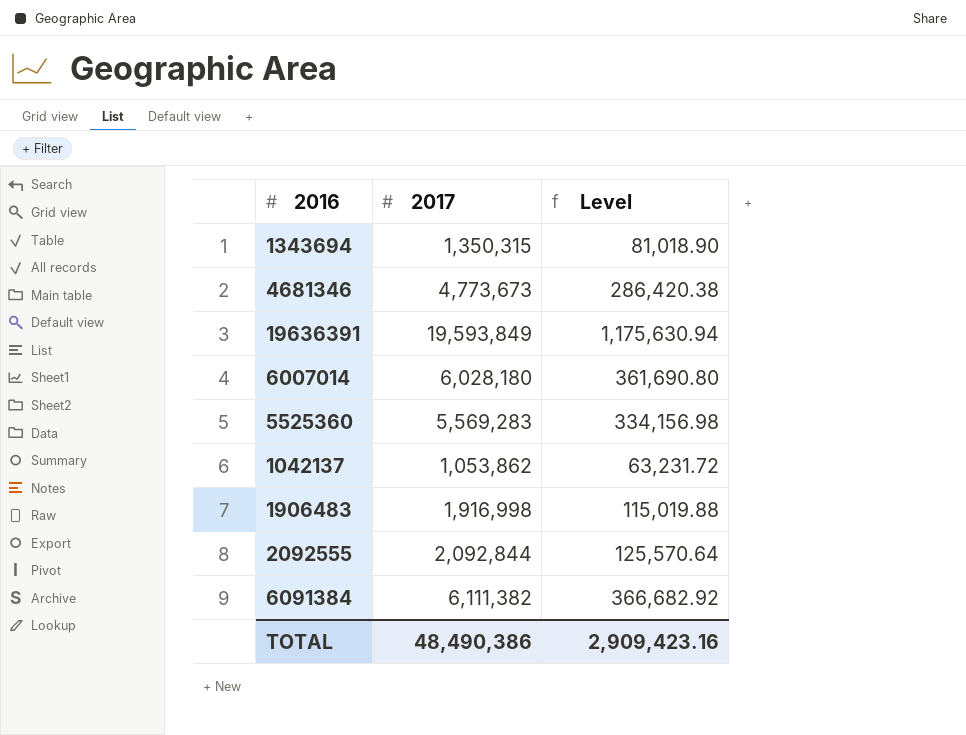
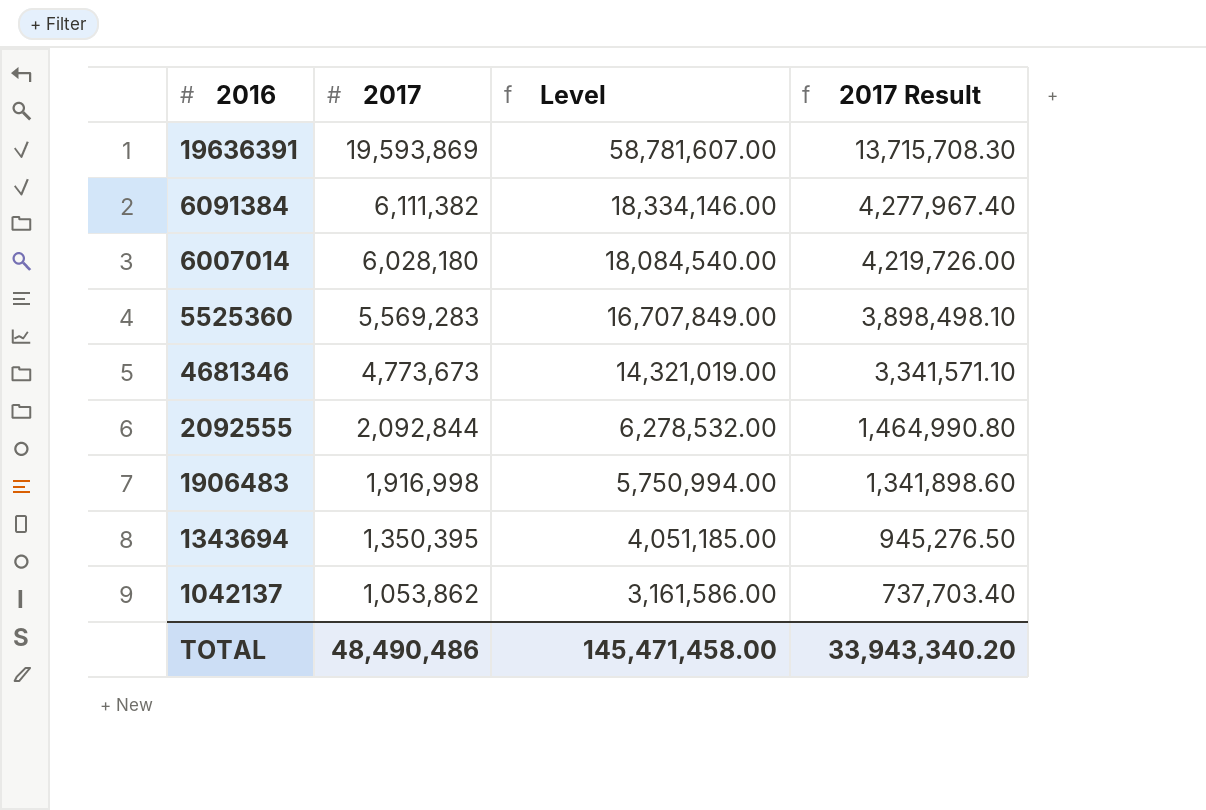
row order: none -> 2016 descending
column Level | formula: [2017] * 0.06 -> [2017] * 3
column 2017 Result | formula: none -> [2017] * 0.7
19636391 | 2017: 19,593,849 -> 19,593,869
1343694 | 2017: 1,350,315 -> 1,350,395
TOTAL | 2017: 48,490,386 -> 48,490,486
TOTAL | Level: 2,909,423.16 -> 145,471,458.00

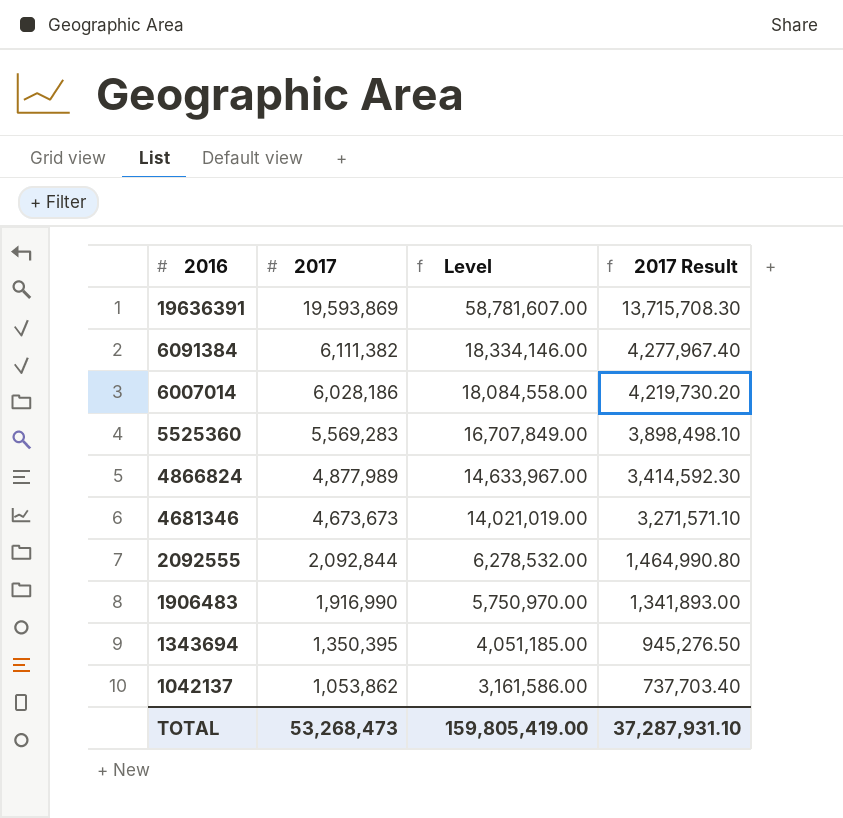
6007014 | 2017: 6,028,180 -> 6,028,186
6007014 | Level: 18,084,540.00 -> 18,084,558.00
6007014 | 2017 Result: 4,219,726.00 -> 4,219,730.20
row 4866824: none -> 4,877,989 | 14,633,967.00 | 3,414,592.30
4681346 | 2017: 4,773,673 -> 4,673,673
4681346 | Level: 14,321,019.00 -> 14,021,019.00
4681346 | 2017 Result: 3,341,571.10 -> 3,271,571.10
1906483 | 2017: 1,916,998 -> 1,916,990
1906483 | Level: 5,750,994.00 -> 5,750,970.00
1906483 | 2017 Result: 1,341,898.60 -> 1,341,893.00
TOTAL | 2017: 48,490,486 -> 53,268,473
TOTAL | Level: 145,471,458.00 -> 159,805,419.00
TOTAL | 2017 Result: 33,943,340.20 -> 37,287,931.10

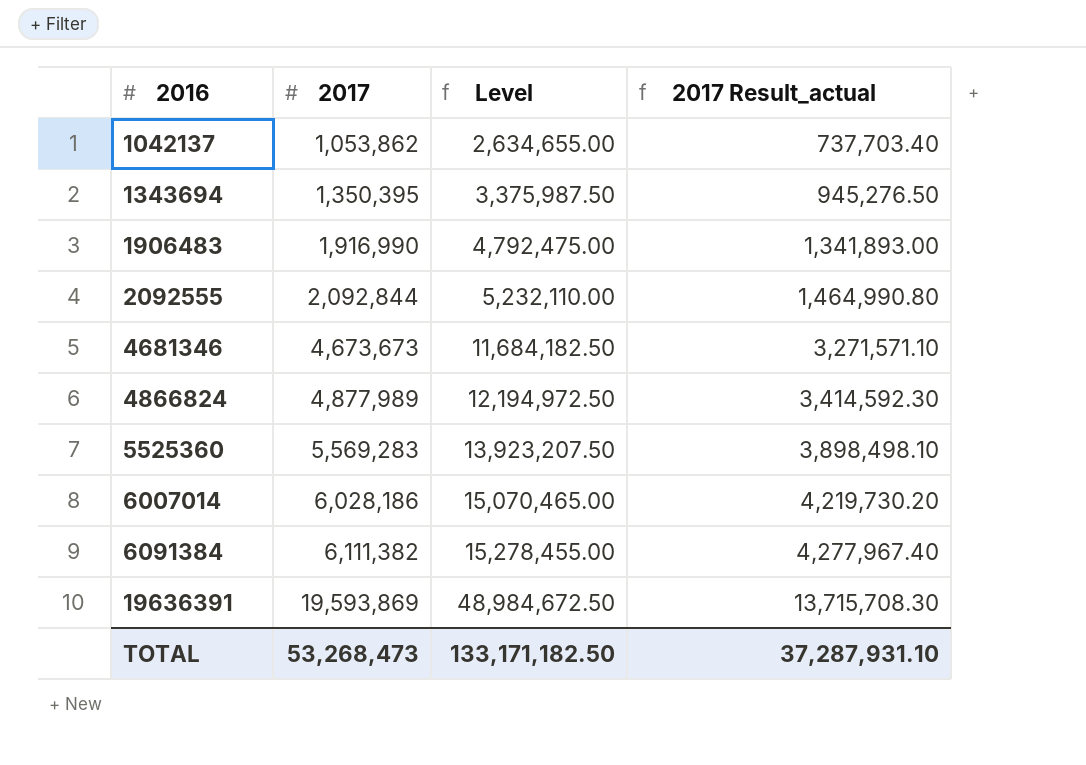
row order: 2016 descending -> 2016 ascending
column Level | formula: [2017] * 3 -> [2017] * 2.5
column name: 2017 Result -> 2017 Result_actual
TOTAL | Level: 159,805,419.00 -> 133,171,182.50

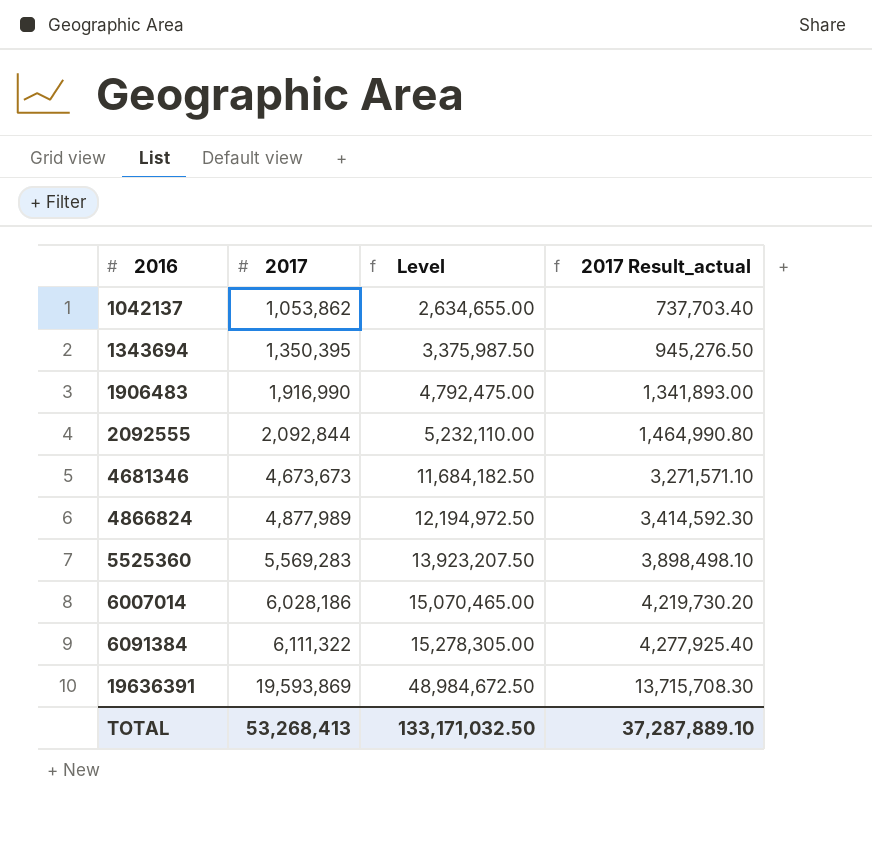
6091384 | 2017: 6,111,382 -> 6,111,322
6091384 | Level: 15,278,455.00 -> 15,278,305.00
6091384 | 2017 Result_actual: 4,277,967.40 -> 4,277,925.40
TOTAL | 2017: 53,268,473 -> 53,268,413
TOTAL | Level: 133,171,182.50 -> 133,171,032.50
TOTAL | 2017 Result_actual: 37,287,931.10 -> 37,287,889.10

